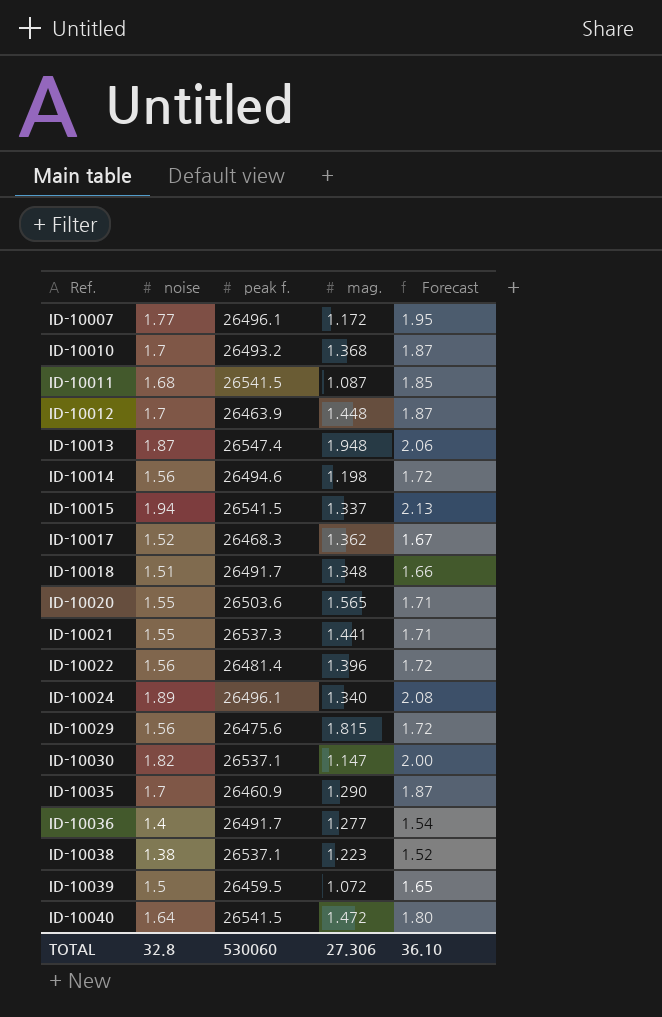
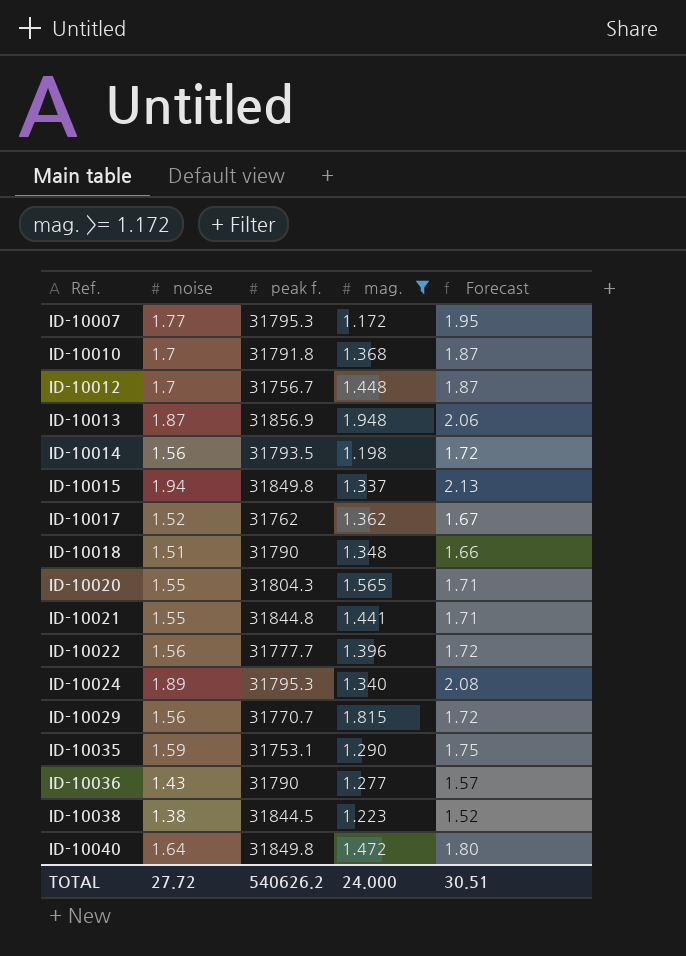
filter: none -> mag. >= 1.172
ID-10007 | peak f.: 26496.1 -> 31795.3
ID-10010 | peak f.: 26493.2 -> 31791.8
ID-10012 | peak f.: 26463.9 -> 31756.7
ID-10013 | peak f.: 26547.4 -> 31856.9
ID-10014 | peak f.: 26494.6 -> 31793.5
ID-10015 | peak f.: 26541.5 -> 31849.8
ID-10017 | peak f.: 26468.3 -> 31762
ID-10018 | peak f.: 26491.7 -> 31790
ID-10020 | peak f.: 26503.6 -> 31804.3
ID-10021 | peak f.: 26537.3 -> 31844.8
ID-10022 | peak f.: 26481.4 -> 31777.7
ID-10024 | peak f.: 26496.1 -> 31795.3
ID-10029 | peak f.: 26475.6 -> 31770.7
ID-10035 | noise: 1.7 -> 1.59
ID-10035 | peak f.: 26460.9 -> 31753.1
ID-10035 | Forecast: 1.87 -> 1.75
ID-10036 | noise: 1.4 -> 1.43
ID-10036 | peak f.: 26491.7 -> 31790
ID-10036 | Forecast: 1.54 -> 1.57
ID-10038 | peak f.: 26537.1 -> 31844.5
ID-10040 | peak f.: 26541.5 -> 31849.8
TOTAL | noise: 32.8 -> 27.72
TOTAL | peak f.: 530060 -> 540626.2
TOTAL | mag.: 27.306 -> 24.000
TOTAL | Forecast: 36.10 -> 30.51

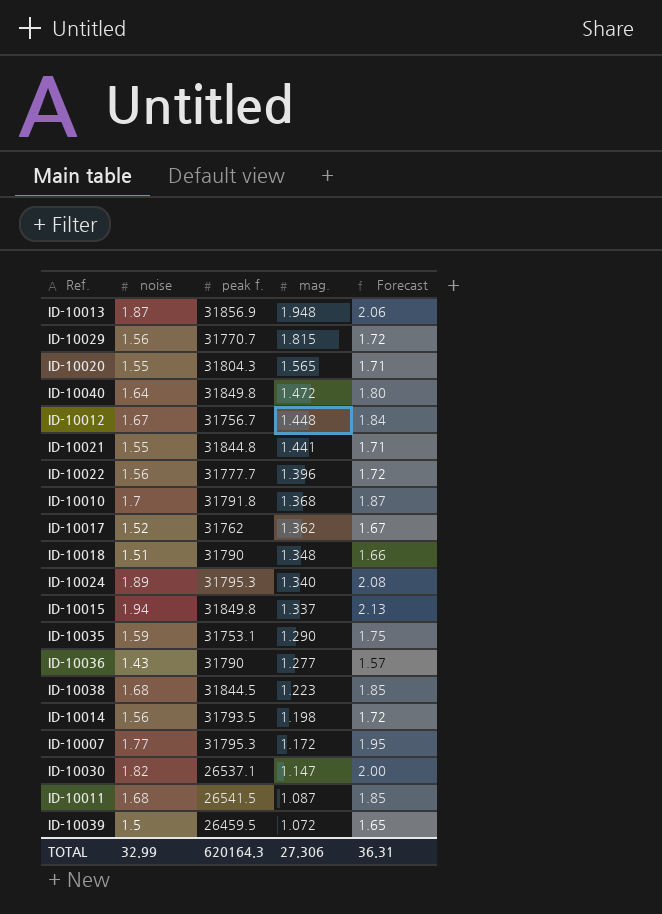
filter: mag. >= 1.172 -> none
row order: Ref. ascending -> mag. descending
ID-10012 | noise: 1.7 -> 1.67
ID-10012 | Forecast: 1.87 -> 1.84
ID-10038 | noise: 1.38 -> 1.68
ID-10038 | Forecast: 1.52 -> 1.85
TOTAL | noise: 27.72 -> 32.99
TOTAL | peak f.: 540626.2 -> 620164.3
TOTAL | mag.: 24.000 -> 27.306
TOTAL | Forecast: 30.51 -> 36.31

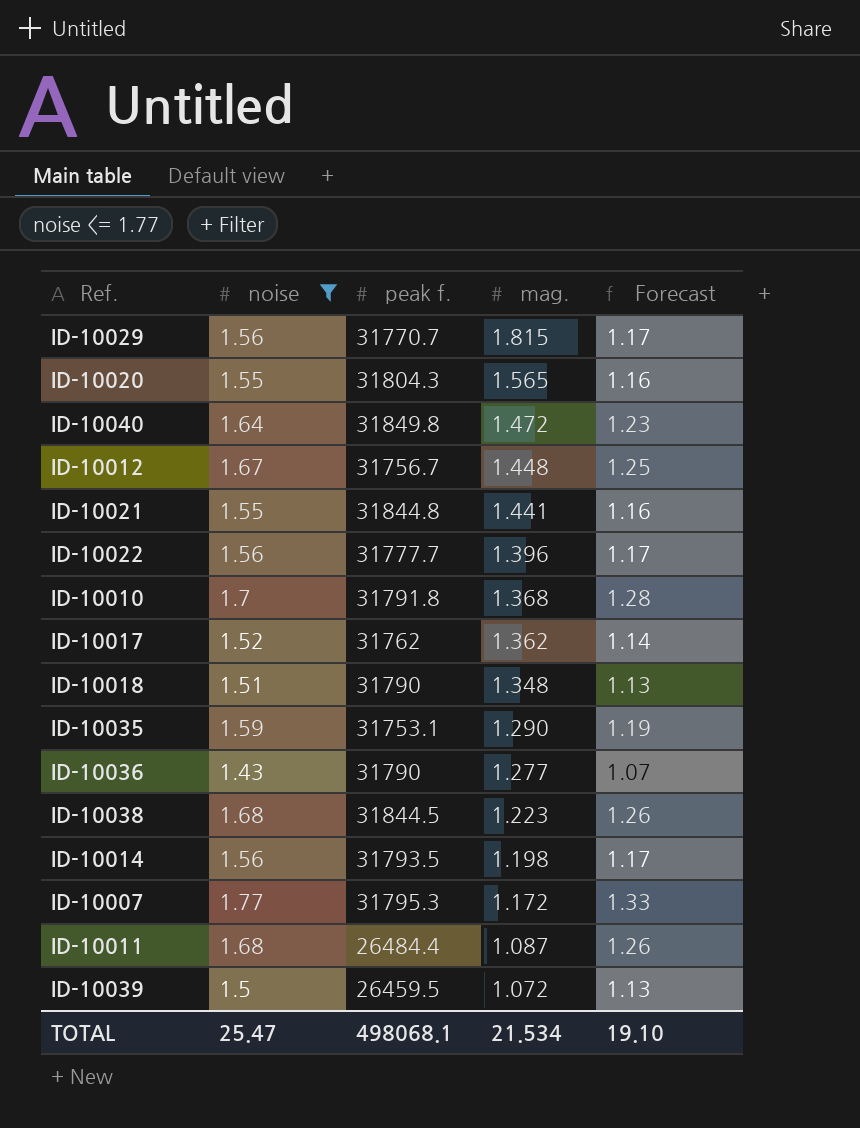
filter: none -> noise <= 1.77
column Forecast | formula: [noise] * 1.1 -> [noise] * 0.75
ID-10011 | peak f.: 26541.5 -> 26484.4
TOTAL | noise: 32.99 -> 25.47
TOTAL | peak f.: 620164.3 -> 498068.1
TOTAL | mag.: 27.306 -> 21.534
TOTAL | Forecast: 36.31 -> 19.10

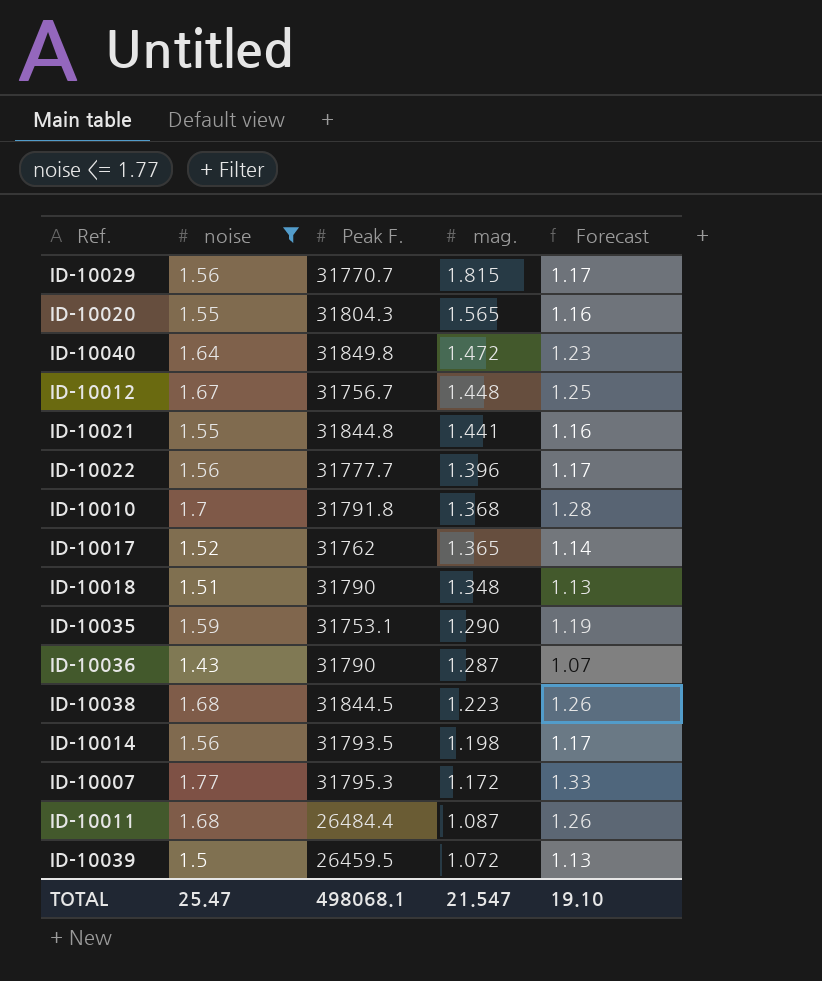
column name: peak f. -> Peak F.
ID-10017 | mag.: 1.362 -> 1.365
ID-10036 | mag.: 1.277 -> 1.287
TOTAL | mag.: 21.534 -> 21.547

